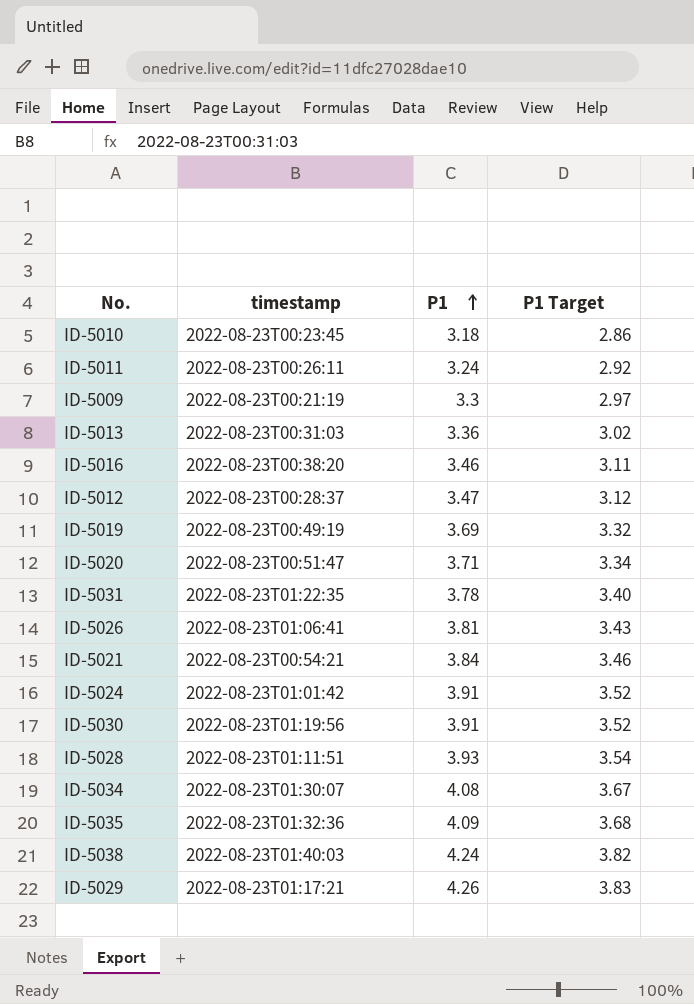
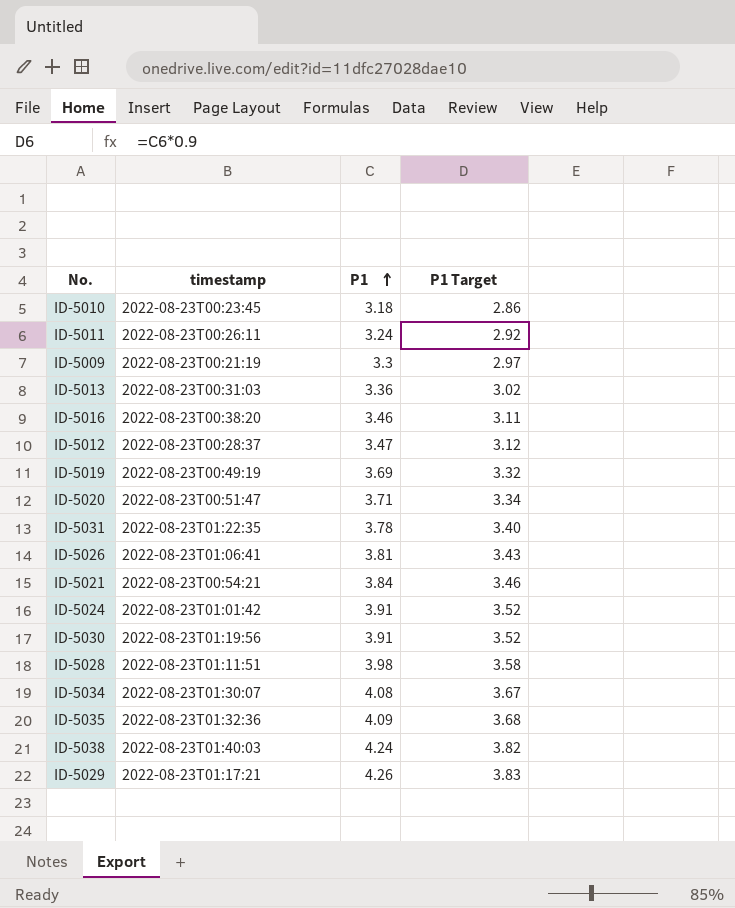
ID-5028 | P1: 3.93 -> 3.98
ID-5028 | P1 Target: 3.54 -> 3.58

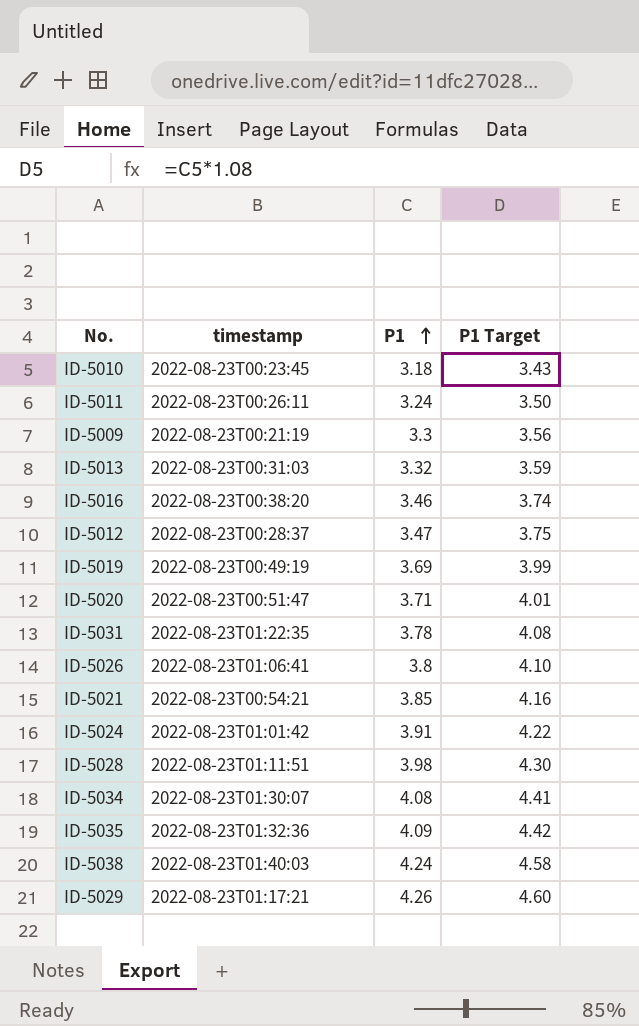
column P1 Target | formula: [P1] * 0.9 -> [P1] * 1.08
row ID-5030: 2022-08-23T01:19:56 | 3.91 | 3.52 -> none
ID-5013 | P1: 3.36 -> 3.32
ID-5026 | P1: 3.81 -> 3.8
ID-5021 | P1: 3.84 -> 3.85

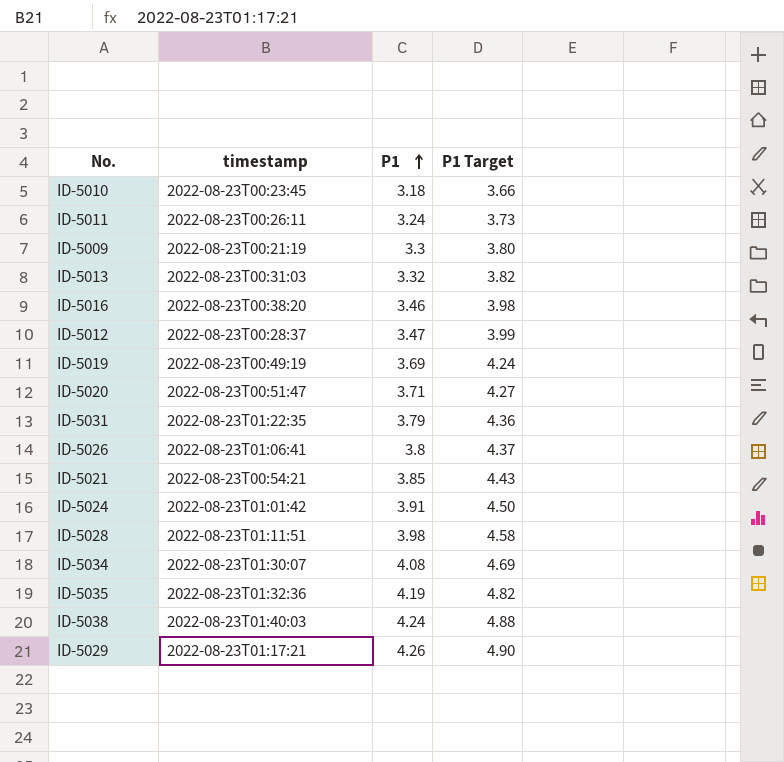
column P1 Target | formula: [P1] * 1.08 -> [P1] * 1.15
ID-5031 | P1: 3.78 -> 3.79
ID-5035 | P1: 4.09 -> 4.19

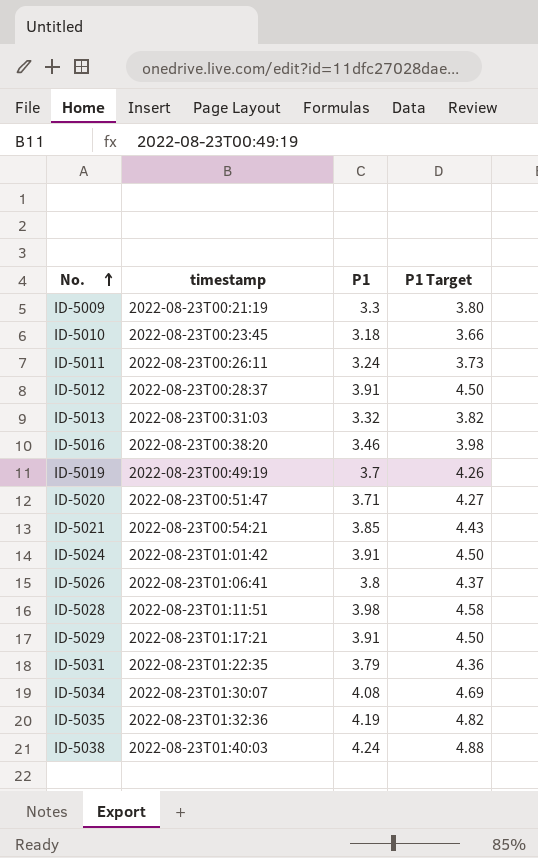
row order: P1 ascending -> No. ascending
ID-5012 | P1: 3.47 -> 3.91
ID-5012 | P1 Target: 3.99 -> 4.50
ID-5019 | P1: 3.69 -> 3.7
ID-5019 | P1 Target: 4.24 -> 4.26
ID-5029 | P1: 4.26 -> 3.91
ID-5029 | P1 Target: 4.90 -> 4.50

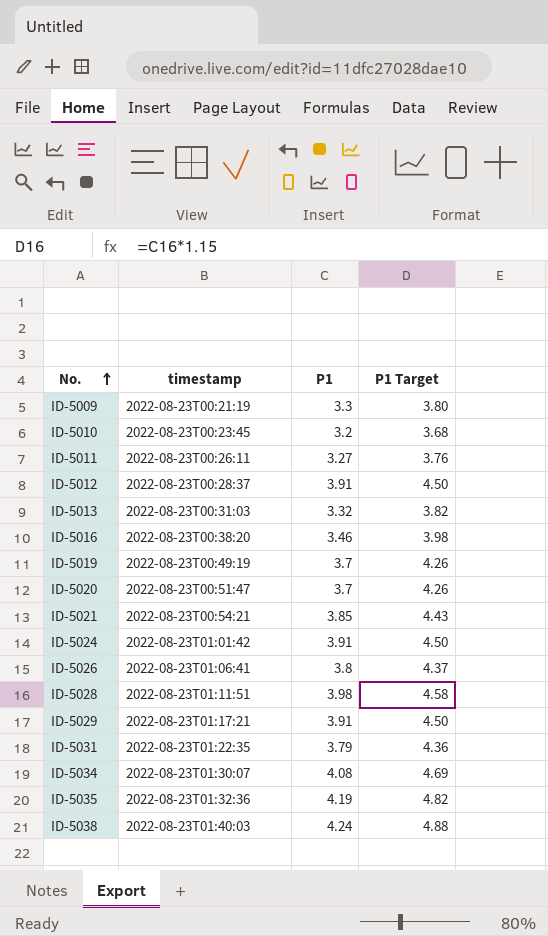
ID-5010 | P1: 3.18 -> 3.2
ID-5010 | P1 Target: 3.66 -> 3.68
ID-5011 | P1: 3.24 -> 3.27
ID-5011 | P1 Target: 3.73 -> 3.76
ID-5020 | P1: 3.71 -> 3.7
ID-5020 | P1 Target: 4.27 -> 4.26

